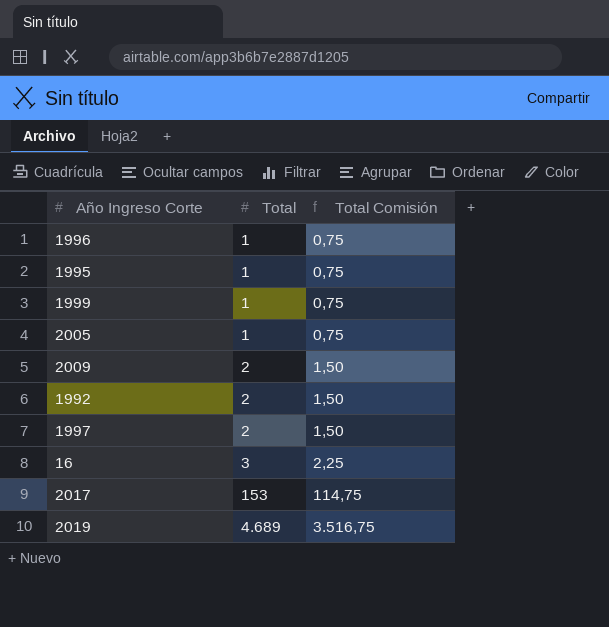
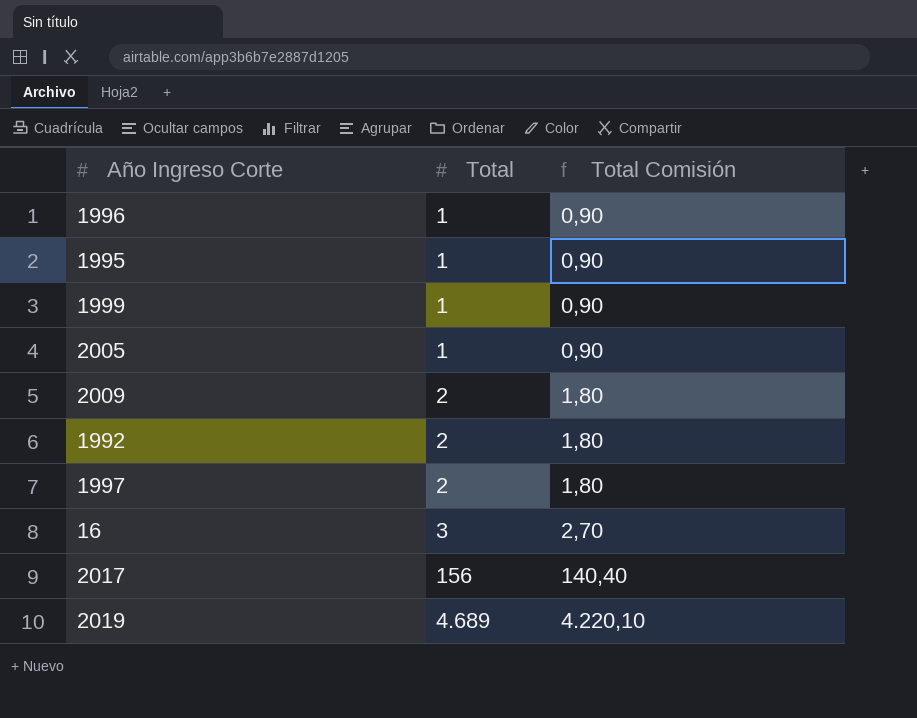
column Total Comisión | formula: [Total] * 0,75 -> [Total] * 0,9
2017 | Total: 153 -> 156

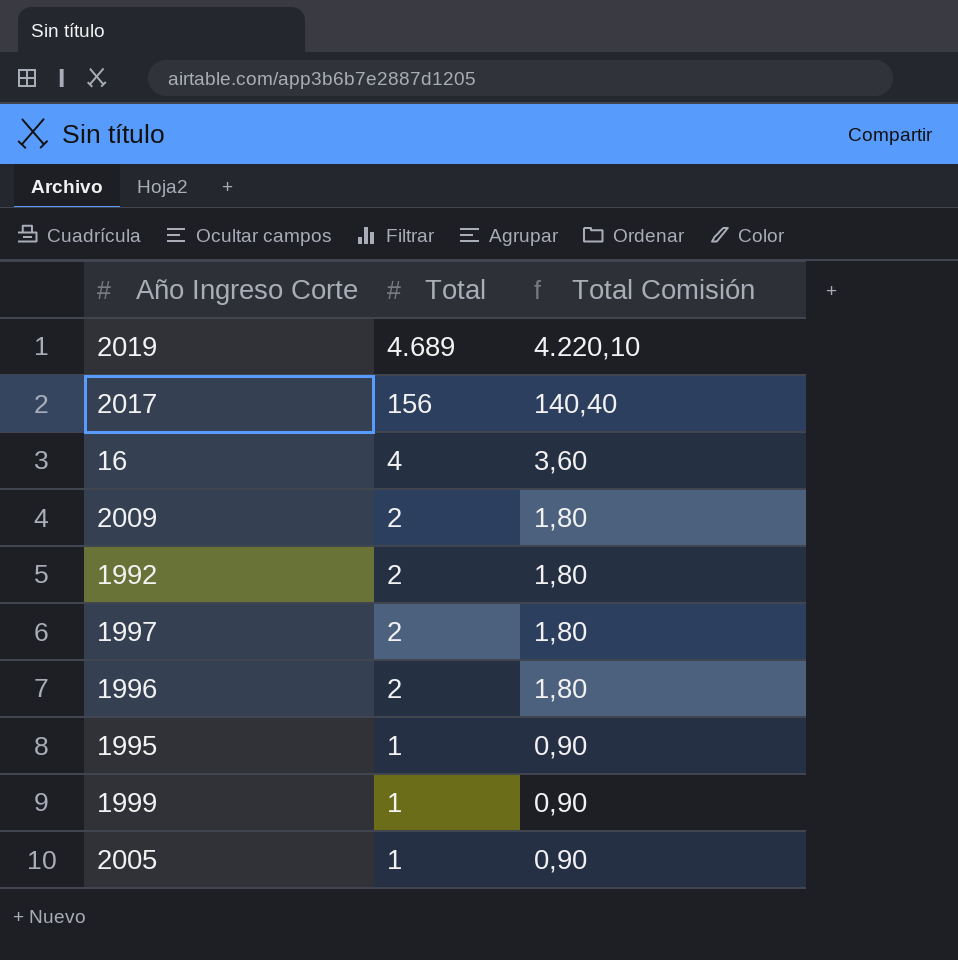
row order: Total ascending -> Total descending
16 | Total: 3 -> 4
16 | Total Comisión: 2,70 -> 3,60
1996 | Total: 1 -> 2
1996 | Total Comisión: 0,90 -> 1,80

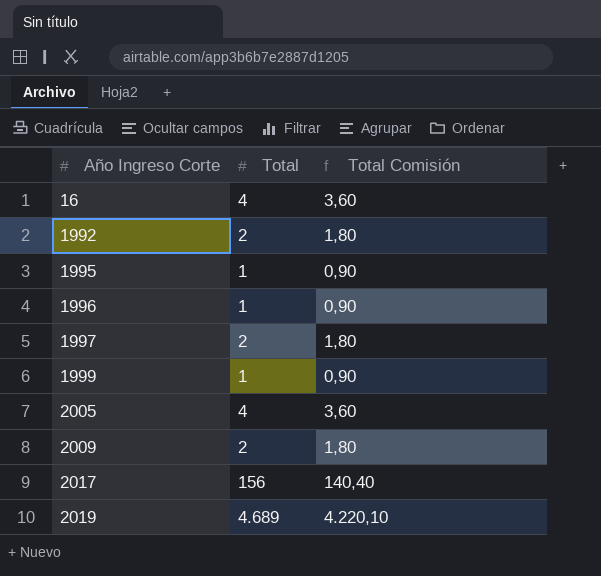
row order: Total descending -> Año Ingreso Corte ascending
1996 | Total: 2 -> 1
1996 | Total Comisión: 1,80 -> 0,90
2005 | Total: 1 -> 4
2005 | Total Comisión: 0,90 -> 3,60

